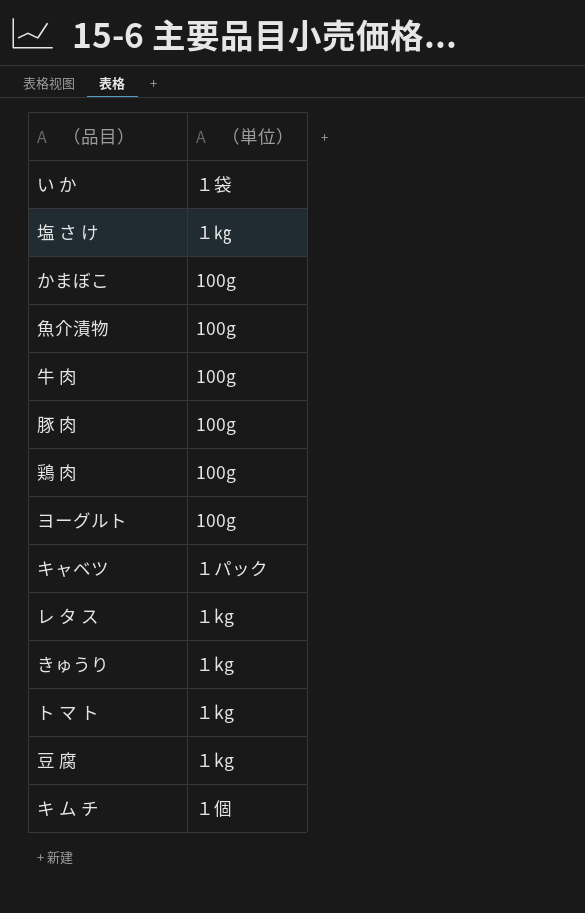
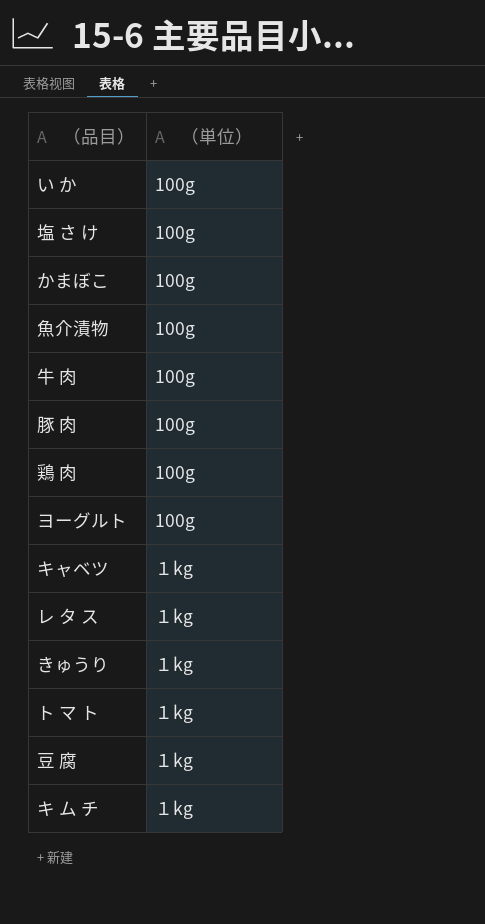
い か | （単位）: １袋 -> 100g
塩 さ け | （単位）: １㎏ -> 100g
キャベツ | （単位）: １パック -> １kg
キ ム チ | （単位）: １個 -> １kg

